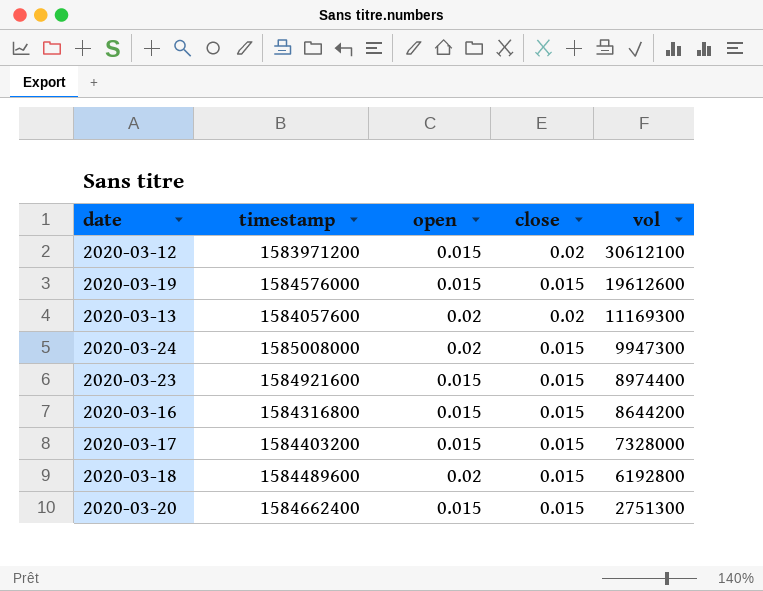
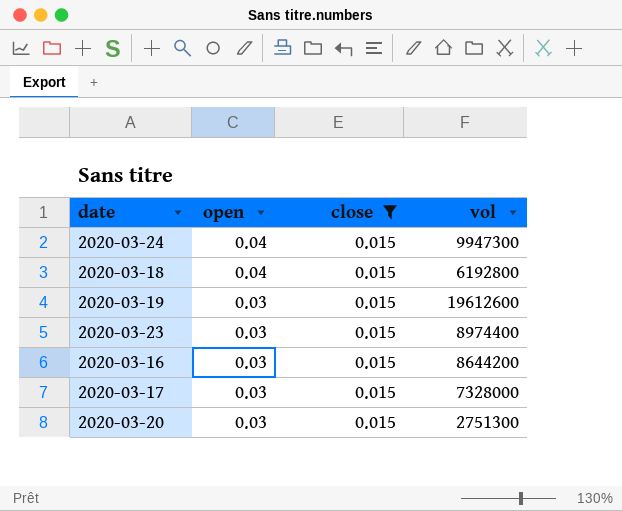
filter: none -> close = 0.015
row order: vol descending -> open descending
column timestamp | position: 2 -> none
2020-03-24 | open: 0.02 -> 0.04
2020-03-18 | open: 0.02 -> 0.04
2020-03-19 | open: 0.015 -> 0.03
2020-03-23 | open: 0.015 -> 0.03
2020-03-16 | open: 0.015 -> 0.03
2020-03-17 | open: 0.015 -> 0.03
2020-03-20 | open: 0.015 -> 0.03

